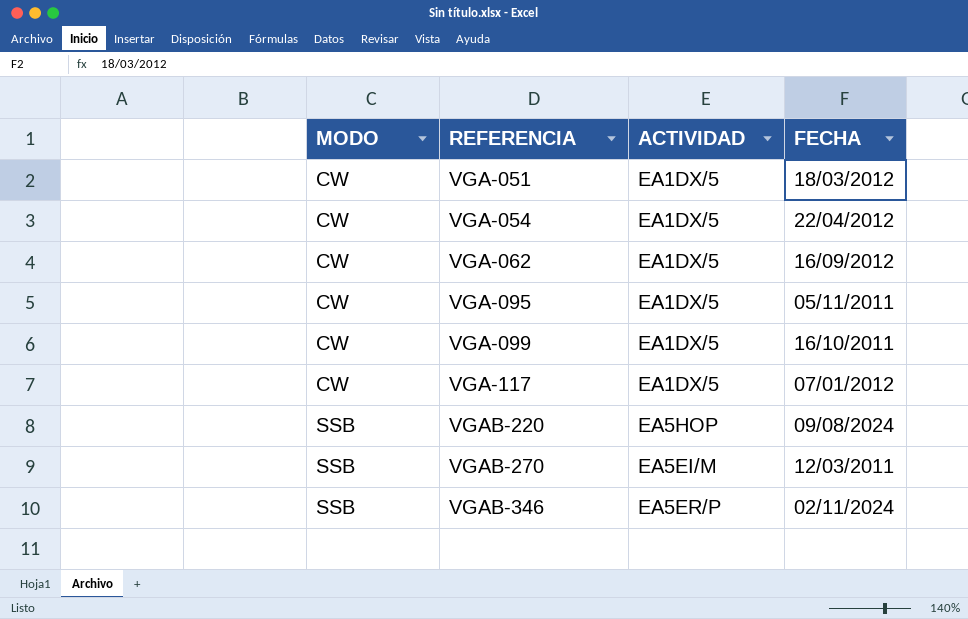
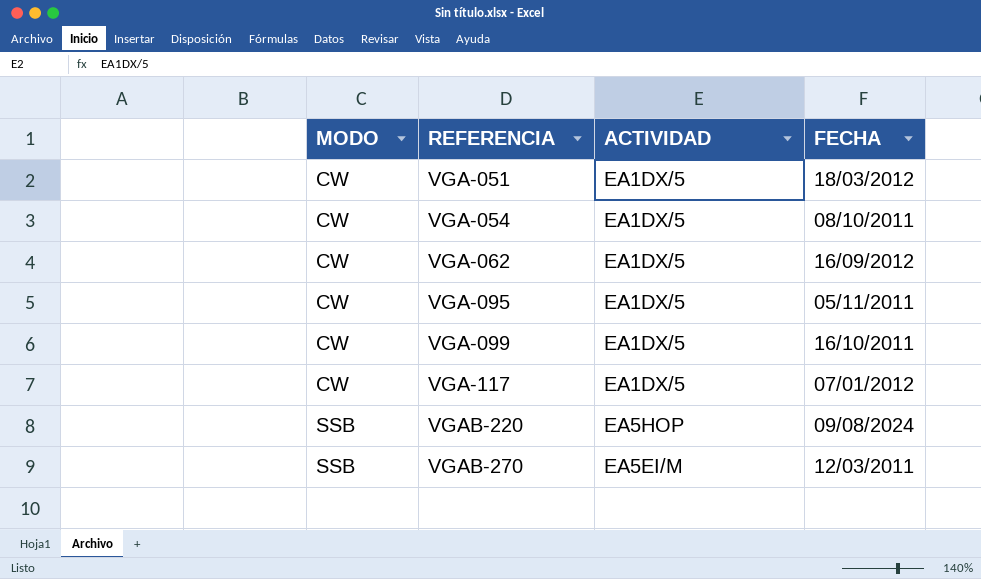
row VGAB-346: SSB | EA5ER/P | 02/11/2024 -> none
VGA-054 | FECHA: 22/04/2012 -> 08/10/2011

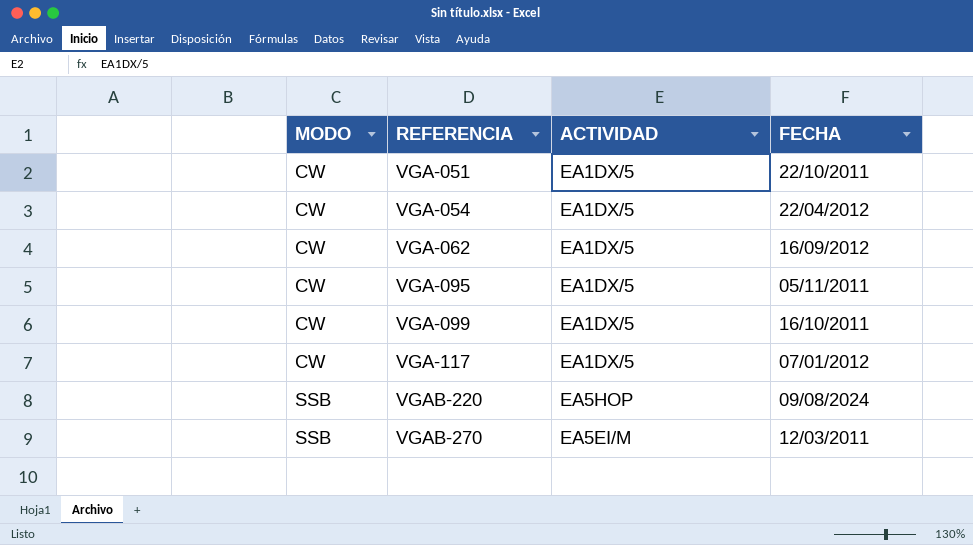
VGA-051 | FECHA: 18/03/2012 -> 22/10/2011
VGA-054 | FECHA: 08/10/2011 -> 22/04/2012

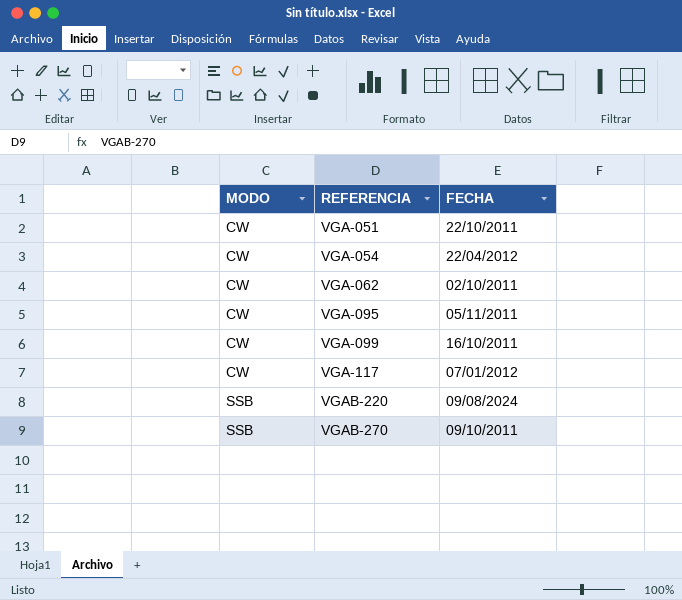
column ACTIVIDAD | position: 3 -> none
VGA-062 | FECHA: 16/09/2012 -> 02/10/2011
VGAB-270 | FECHA: 12/03/2011 -> 09/10/2011

